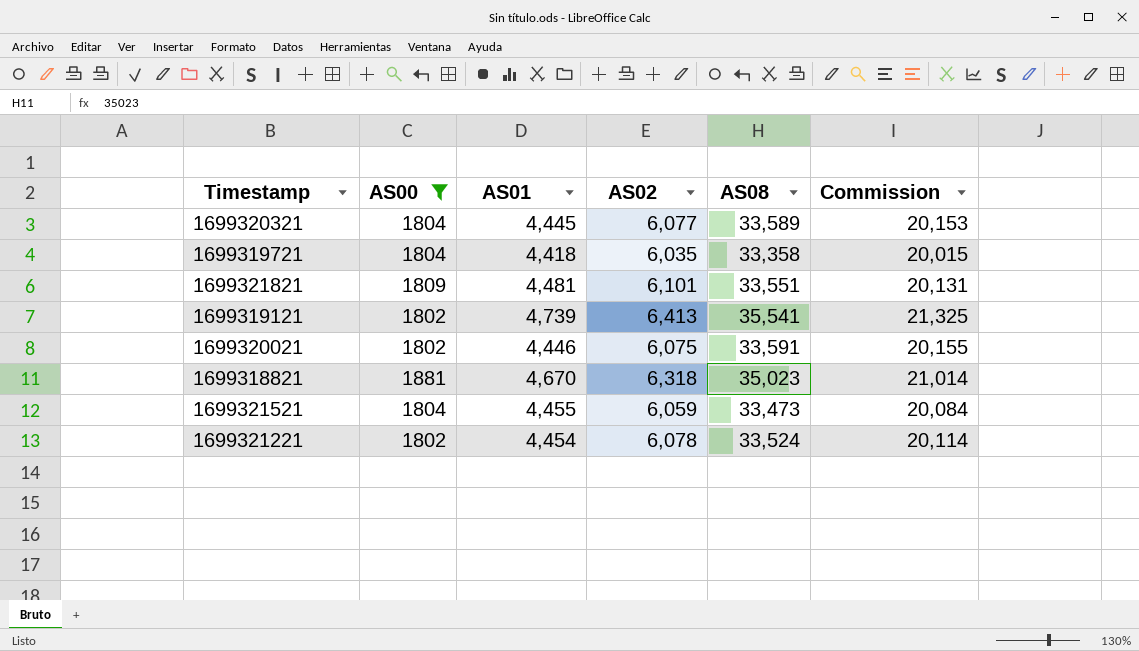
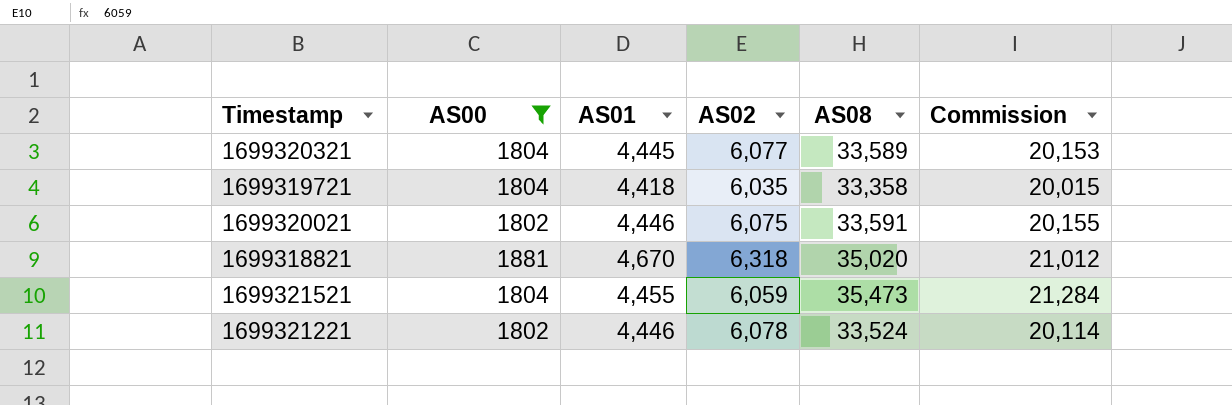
row 1699321821: 1809 | 4,481 | 6,101 | 33,551 | 20,131 -> none
row 1699319121: 1802 | 4,739 | 6,413 | 35,541 | 21,325 -> none
1699318821 | AS08: 35,023 -> 35,020
1699318821 | Commission: 21,014 -> 21,012
1699321521 | AS08: 33,473 -> 35,473
1699321521 | Commission: 20,084 -> 21,284
1699321221 | AS01: 4,454 -> 4,446

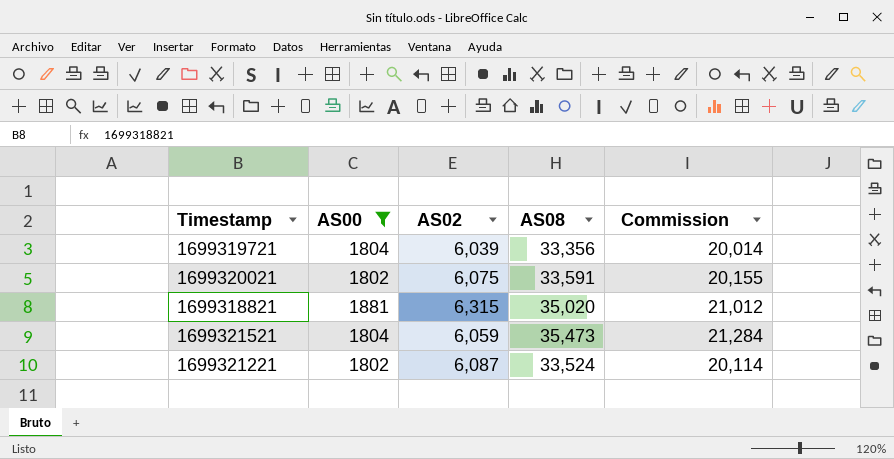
column AS01 | position: 3 -> none
row 1699320321: 1804 | 4,445 | 6,077 | 33,589 | 20,153 -> none
1699319721 | AS02: 6,035 -> 6,039
1699319721 | AS08: 33,358 -> 33,356
1699319721 | Commission: 20,015 -> 20,014
1699318821 | AS02: 6,318 -> 6,315
1699321221 | AS02: 6,078 -> 6,087

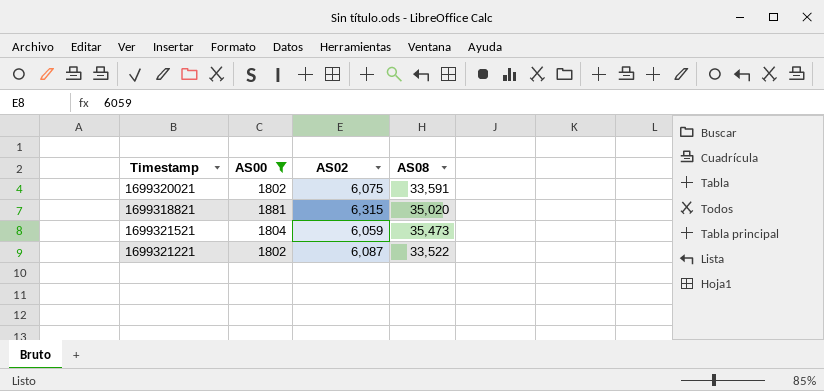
column Commission | formula: [AS08] * 0.6 -> none
row 1699319721: 1804 | 6,039 | 33,356 | 20,014 -> none
1699321221 | AS08: 33,524 -> 33,522

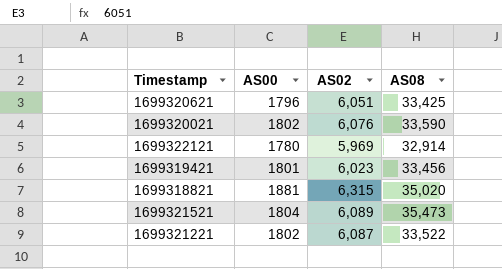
filter: AS00 >= 1802 -> none
1699320021 | AS02: 6,075 -> 6,076
1699320021 | AS08: 33,591 -> 33,590
1699321521 | AS02: 6,059 -> 6,089

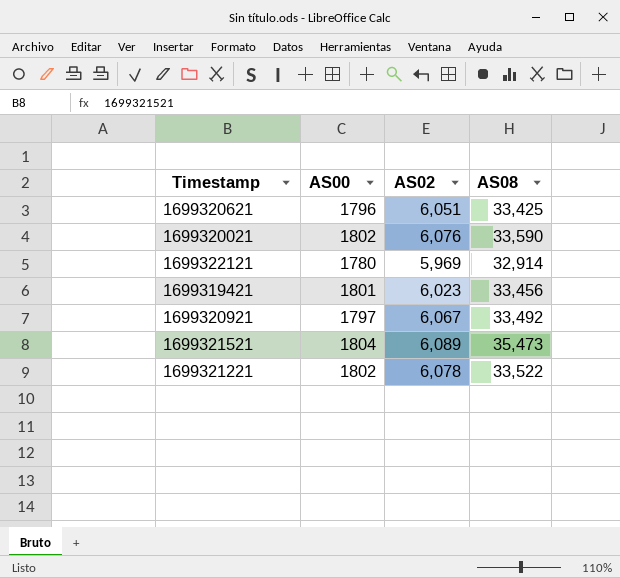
row 1699318821: 1881 | 6,315 | 35,020 -> none
row 1699320921: none -> 1797 | 6,067 | 33,492
1699321221 | AS02: 6,087 -> 6,078

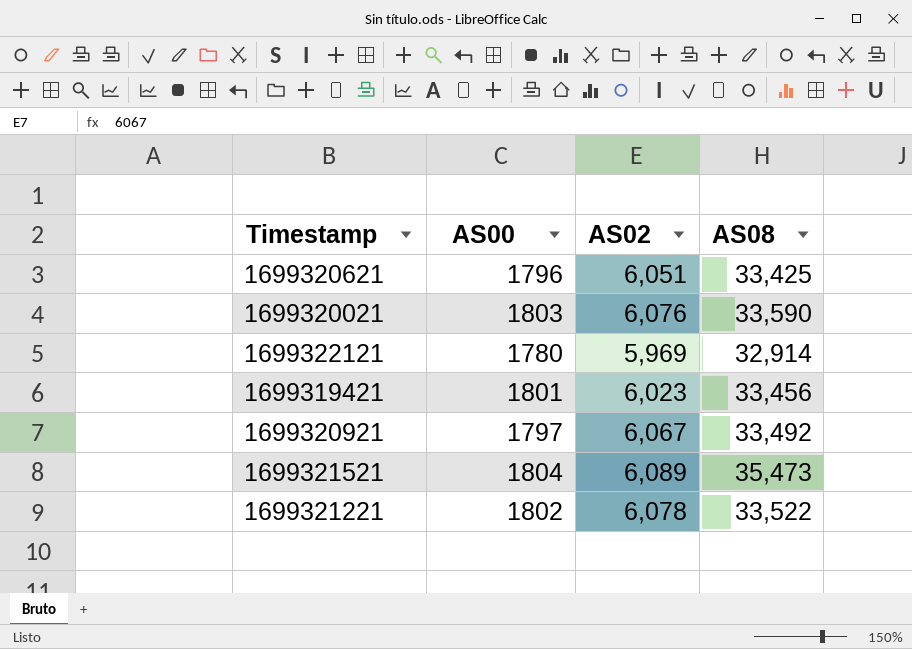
1699320021 | AS00: 1802 -> 1803

